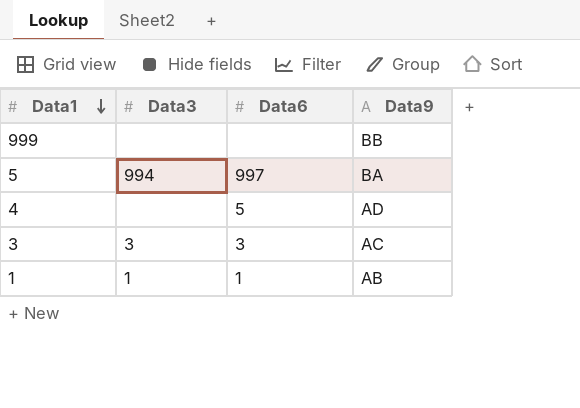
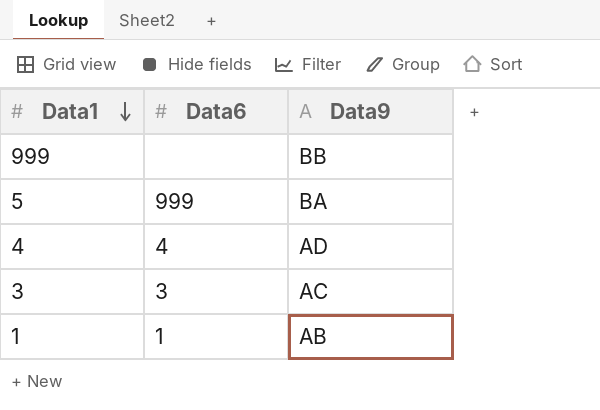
column Data3 | position: 2 -> none
5 | Data6: 997 -> 999
4 | Data6: 5 -> 4

